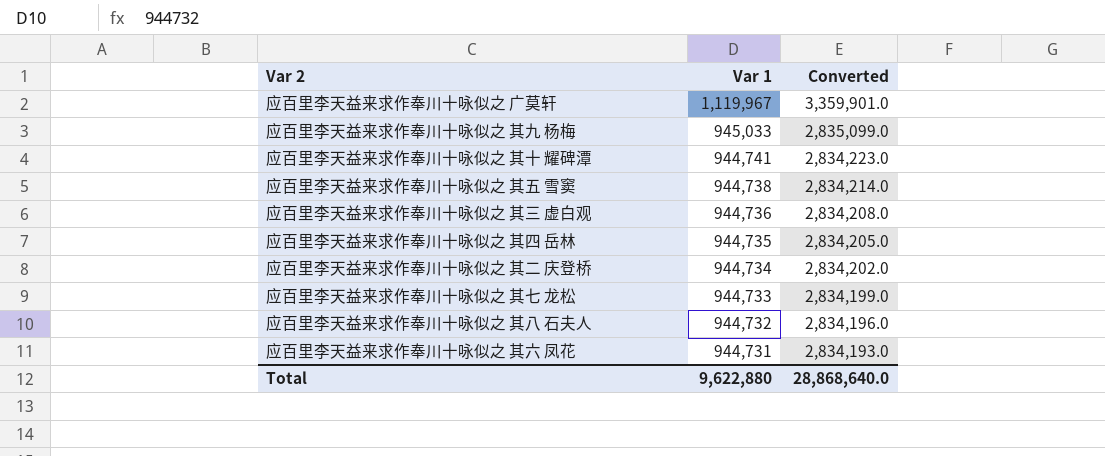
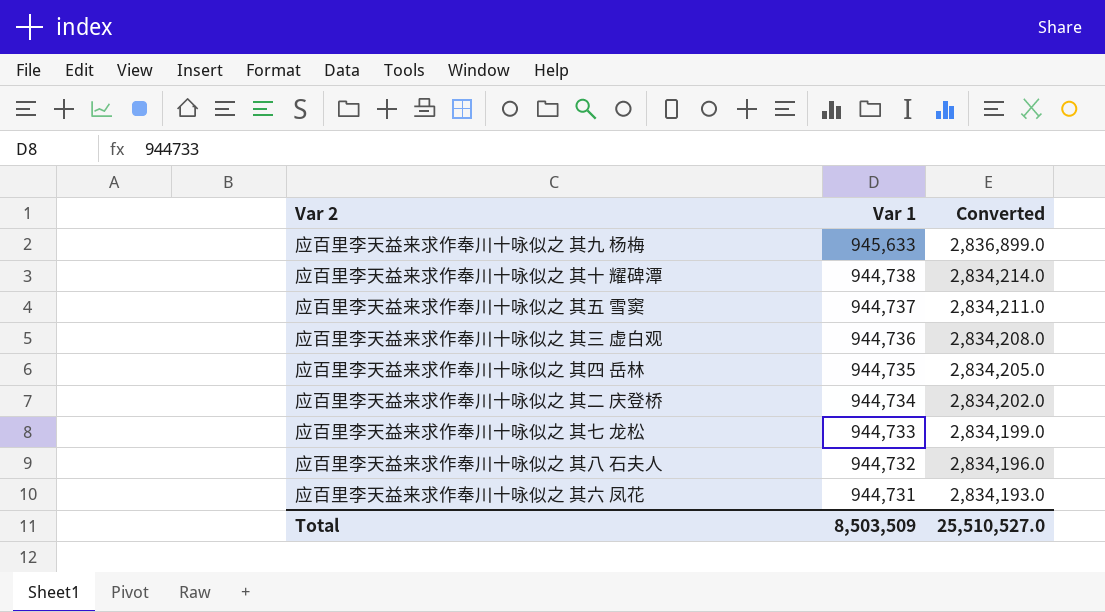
row 应百里李天益来求作奉川十咏似之 广莫轩: 1,119,967 | 3,359,901.0 -> none
应百里李天益来求作奉川十咏似之 其九 杨梅 | Var 1: 945,033 -> 945,633
应百里李天益来求作奉川十咏似之 其九 杨梅 | Converted: 2,835,099.0 -> 2,836,899.0
应百里李天益来求作奉川十咏似之 其十 耀碑潭 | Var 1: 944,741 -> 944,738
应百里李天益来求作奉川十咏似之 其十 耀碑潭 | Converted: 2,834,223.0 -> 2,834,214.0
应百里李天益来求作奉川十咏似之 其五 雪窦 | Var 1: 944,738 -> 944,737
应百里李天益来求作奉川十咏似之 其五 雪窦 | Converted: 2,834,214.0 -> 2,834,211.0
Total | Var 1: 9,622,880 -> 8,503,509
Total | Converted: 28,868,640.0 -> 25,510,527.0

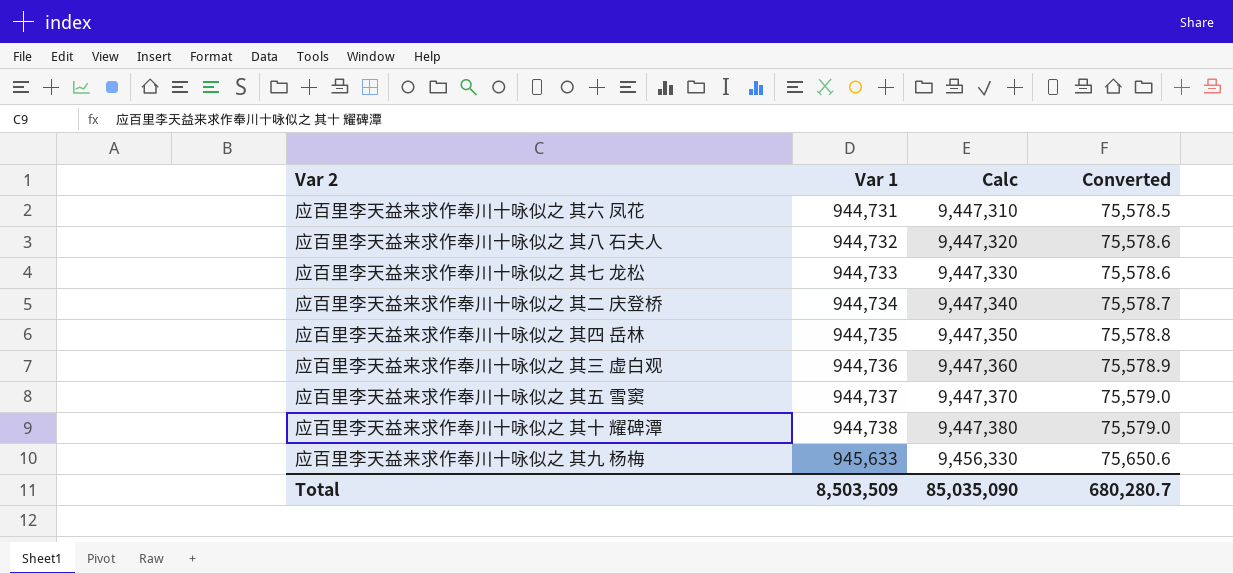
row order: Var 1 descending -> Var 1 ascending
column Calc | formula: none -> [Var 1] * 10
column Converted | formula: [Var 1] * 3 -> [Var 1] * 0.08
Total | Converted: 25,510,527.0 -> 680,280.7

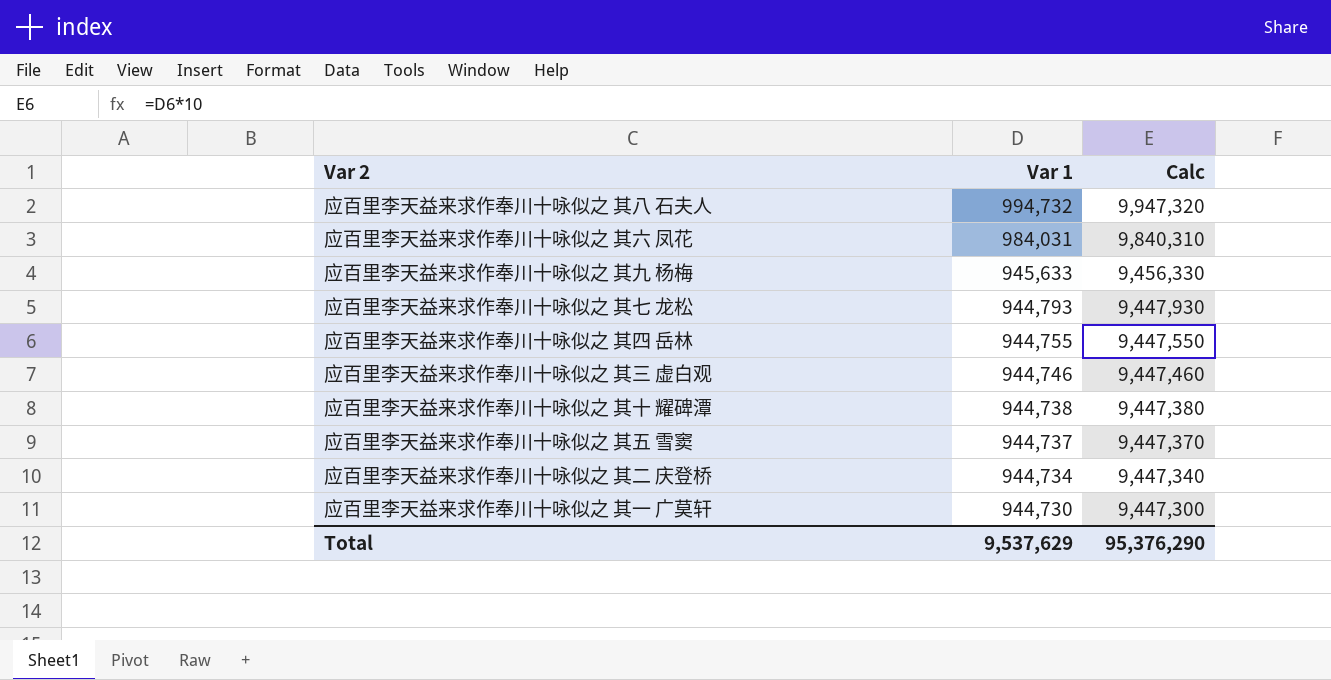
row order: Var 1 ascending -> Var 1 descending
column Converted | formula: [Var 1] * 0.08 -> none
应百里李天益来求作奉川十咏似之 其八 石夫人 | Var 1: 944,732 -> 994,732
应百里李天益来求作奉川十咏似之 其八 石夫人 | Calc: 9,447,320 -> 9,947,320
应百里李天益来求作奉川十咏似之 其六 凤花 | Var 1: 944,731 -> 984,031
应百里李天益来求作奉川十咏似之 其六 凤花 | Calc: 9,447,310 -> 9,840,310
应百里李天益来求作奉川十咏似之 其七 龙松 | Var 1: 944,733 -> 944,793
应百里李天益来求作奉川十咏似之 其七 龙松 | Calc: 9,447,330 -> 9,447,930
应百里李天益来求作奉川十咏似之 其四 岳林 | Var 1: 944,735 -> 944,755
应百里李天益来求作奉川十咏似之 其四 岳林 | Calc: 9,447,350 -> 9,447,550
应百里李天益来求作奉川十咏似之 其三 虚白观 | Var 1: 944,736 -> 944,746
应百里李天益来求作奉川十咏似之 其三 虚白观 | Calc: 9,447,360 -> 9,447,460
row 应百里李天益来求作奉川十咏似之 其一 广莫轩: none -> 944,730 | 9,447,300
Total | Var 1: 8,503,509 -> 9,537,629
Total | Calc: 85,035,090 -> 95,376,290

